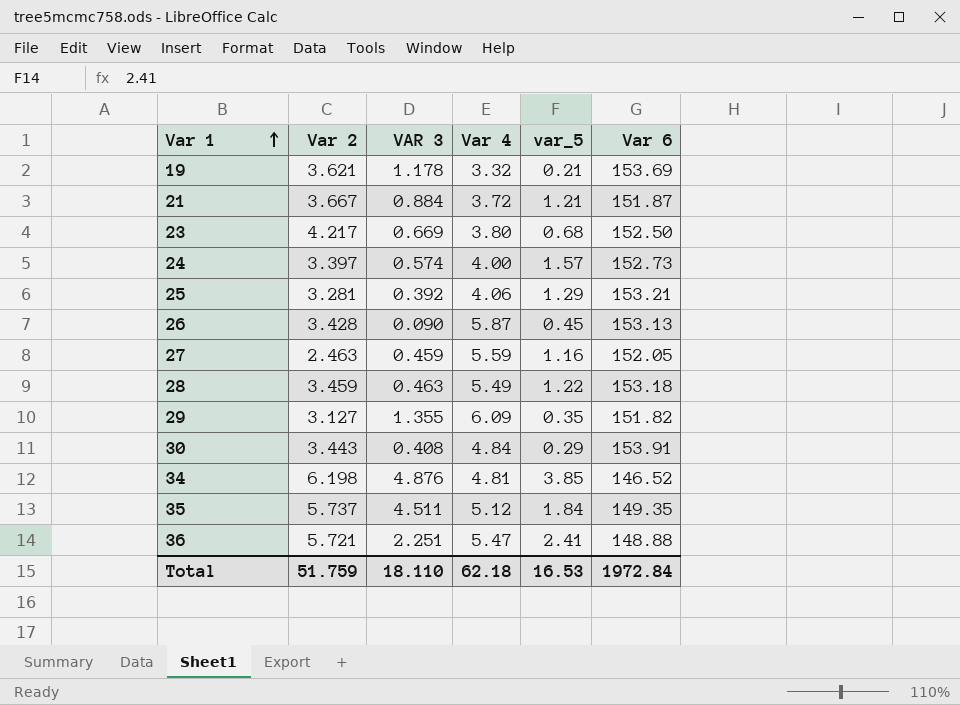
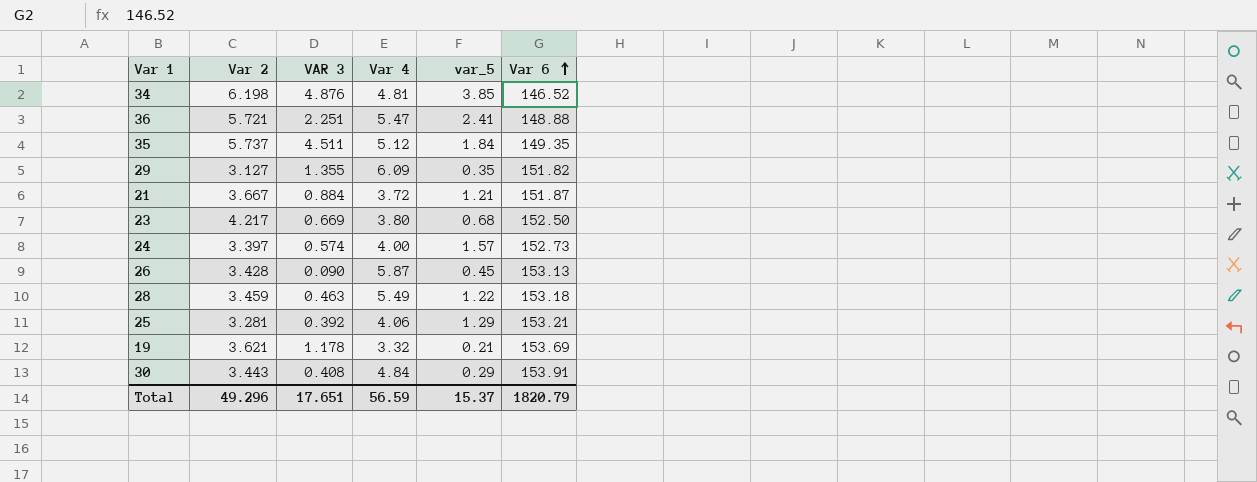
row order: Var 1 ascending -> Var 6 ascending
row 27: 2.463 | 0.459 | 5.59 | 1.16 | 152.05 -> none
Total | Var 2: 51.759 -> 49.296
Total | VAR 3: 18.110 -> 17.651
Total | Var 4: 62.18 -> 56.59
Total | var_5: 16.53 -> 15.37
Total | Var 6: 1972.84 -> 1820.79

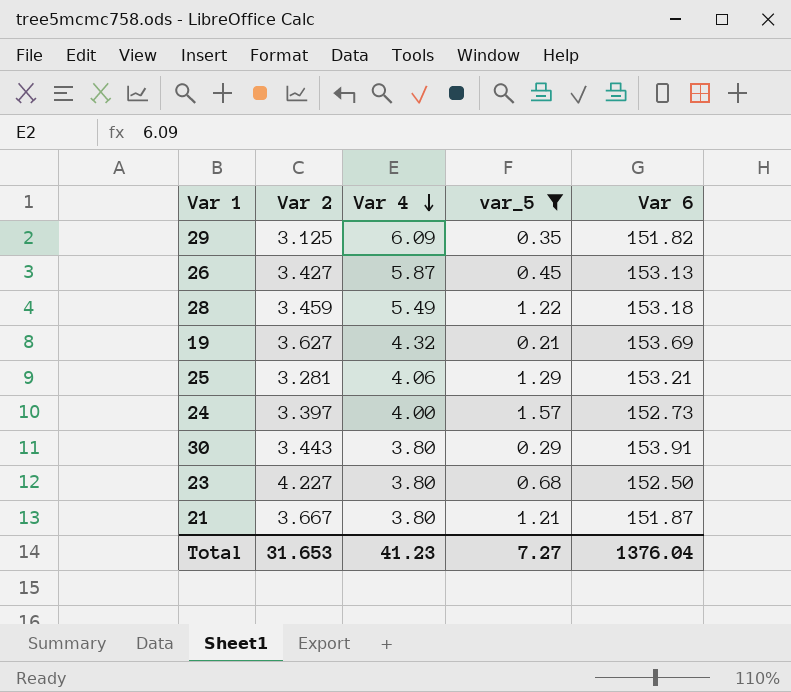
filter: none -> var_5 <= 1.57
row order: Var 6 ascending -> Var 4 descending
column VAR 3 | position: 3 -> none
29 | Var 2: 3.127 -> 3.125
26 | Var 2: 3.428 -> 3.427
19 | Var 2: 3.621 -> 3.627
19 | Var 4: 3.32 -> 4.32
30 | Var 4: 4.84 -> 3.80
23 | Var 2: 4.217 -> 4.227
21 | Var 4: 3.72 -> 3.80
Total | Var 2: 49.296 -> 31.653
Total | Var 4: 56.59 -> 41.23
Total | var_5: 15.37 -> 7.27
Total | Var 6: 1820.79 -> 1376.04

